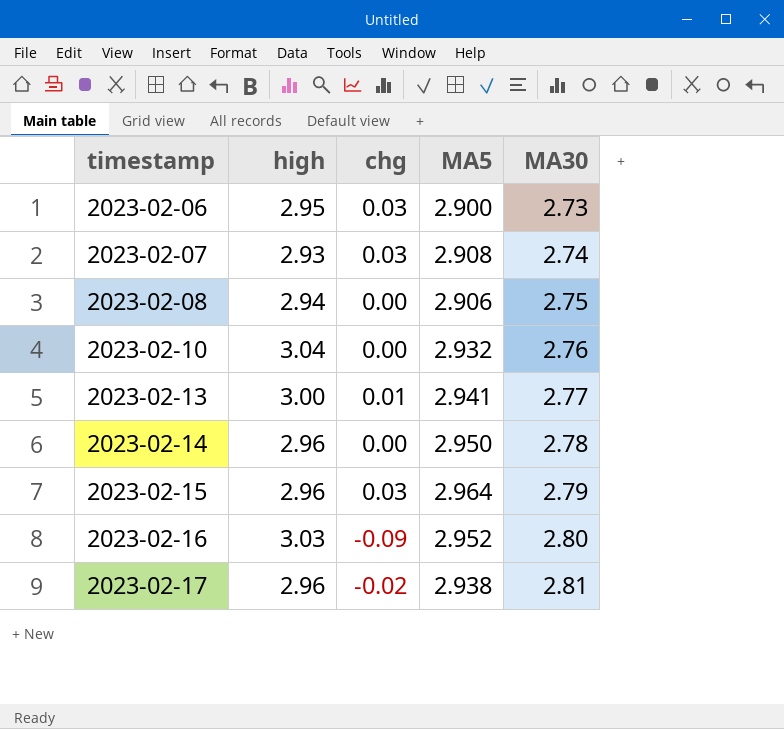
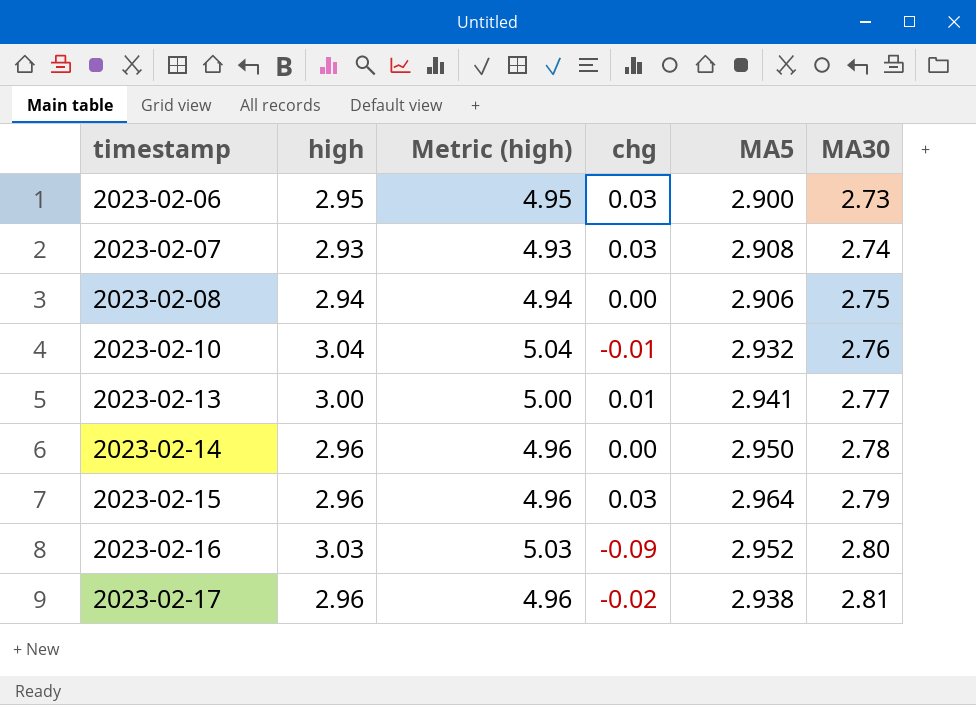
column Metric (high) | formula: none -> [high] + 2
2023-02-10 | chg: 0.00 -> -0.01

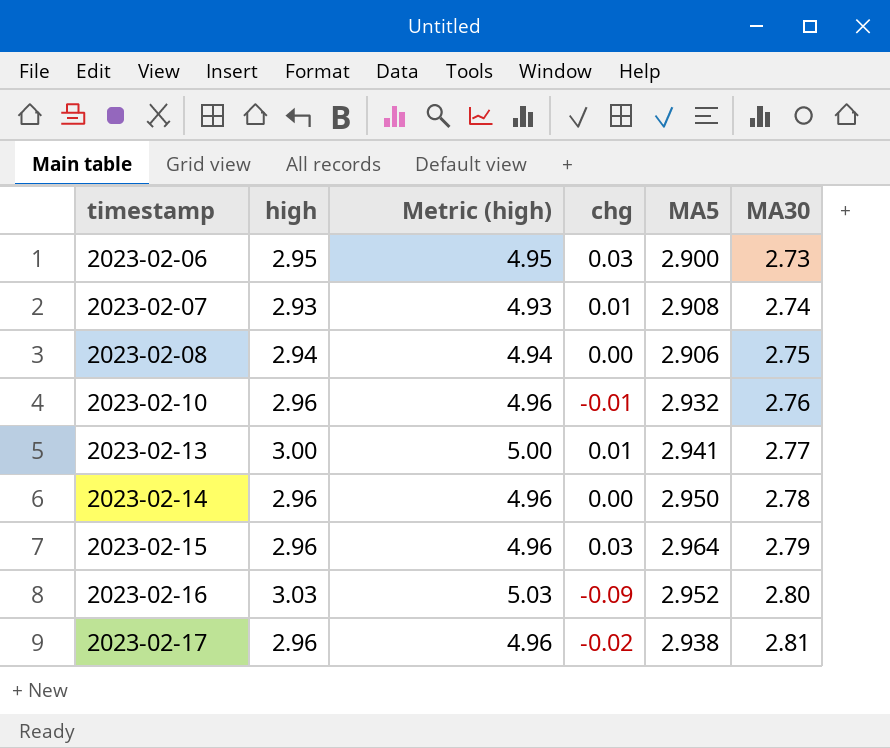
2023-02-07 | chg: 0.03 -> 0.01
2023-02-10 | high: 3.04 -> 2.96
2023-02-10 | Metric (high): 5.04 -> 4.96

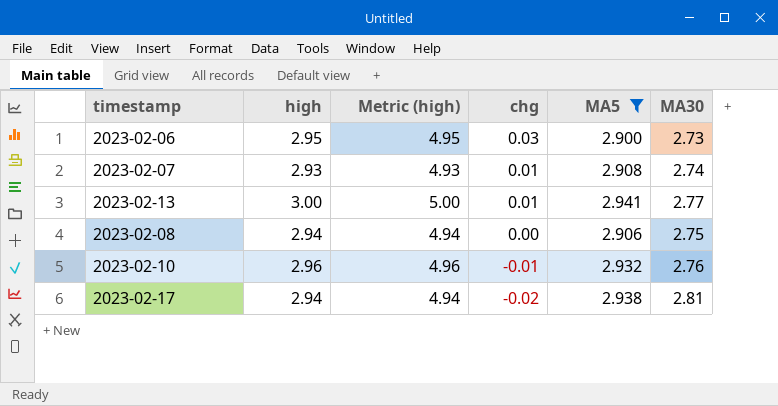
filter: none -> MA5 <= 2.941
row order: timestamp ascending -> chg descending
2023-02-17 | high: 2.96 -> 2.94
2023-02-17 | Metric (high): 4.96 -> 4.94

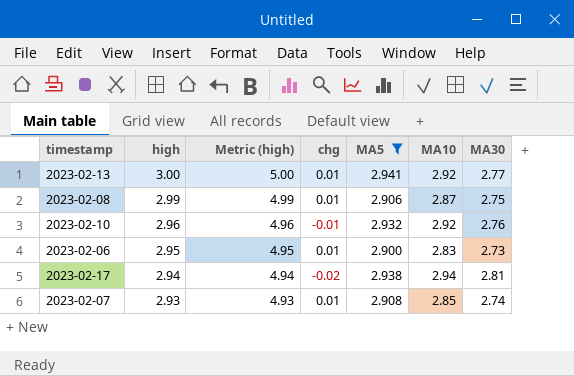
row order: chg descending -> high descending
column MA10 | position: none -> 6
2023-02-08 | high: 2.94 -> 2.99
2023-02-08 | Metric (high): 4.94 -> 4.99
2023-02-08 | chg: 0.00 -> 0.01
2023-02-06 | chg: 0.03 -> 0.01

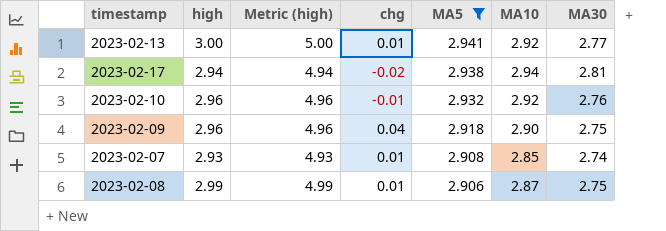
row order: high descending -> MA5 descending
row 2023-02-06: 2.95 | 4.95 | 0.01 | 2.900 | 2.83 | 2.73 -> none
row 2023-02-09: none -> 2.96 | 4.96 | 0.04 | 2.918 | 2.90 | 2.75

